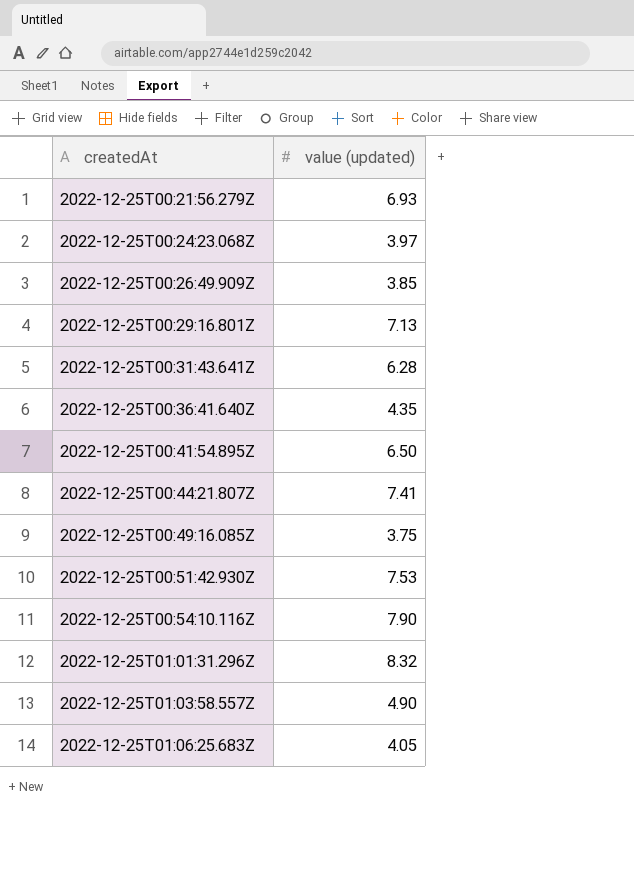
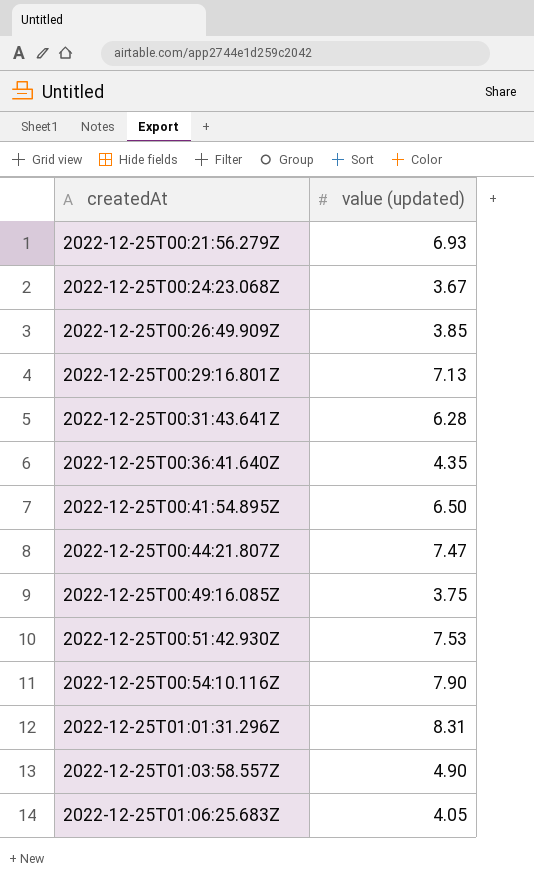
2022-12-25T00:24:23.068Z | value (updated): 3.97 -> 3.67
2022-12-25T00:44:21.807Z | value (updated): 7.41 -> 7.47
2022-12-25T01:01:31.296Z | value (updated): 8.32 -> 8.31

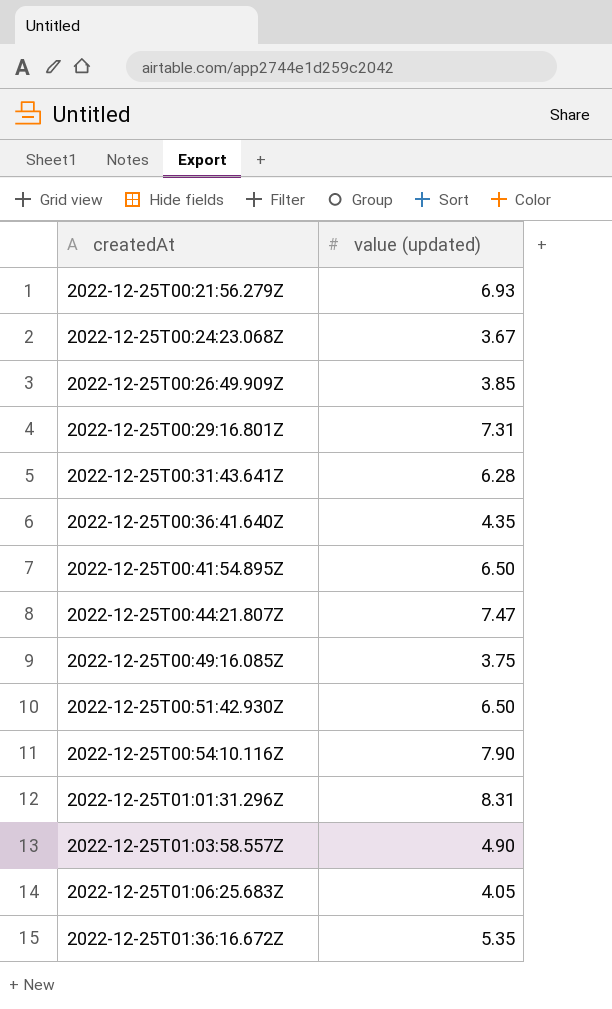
2022-12-25T00:29:16.801Z | value (updated): 7.13 -> 7.31
2022-12-25T00:51:42.930Z | value (updated): 7.53 -> 6.50
row 2022-12-25T01:36:16.672Z: none -> 5.35

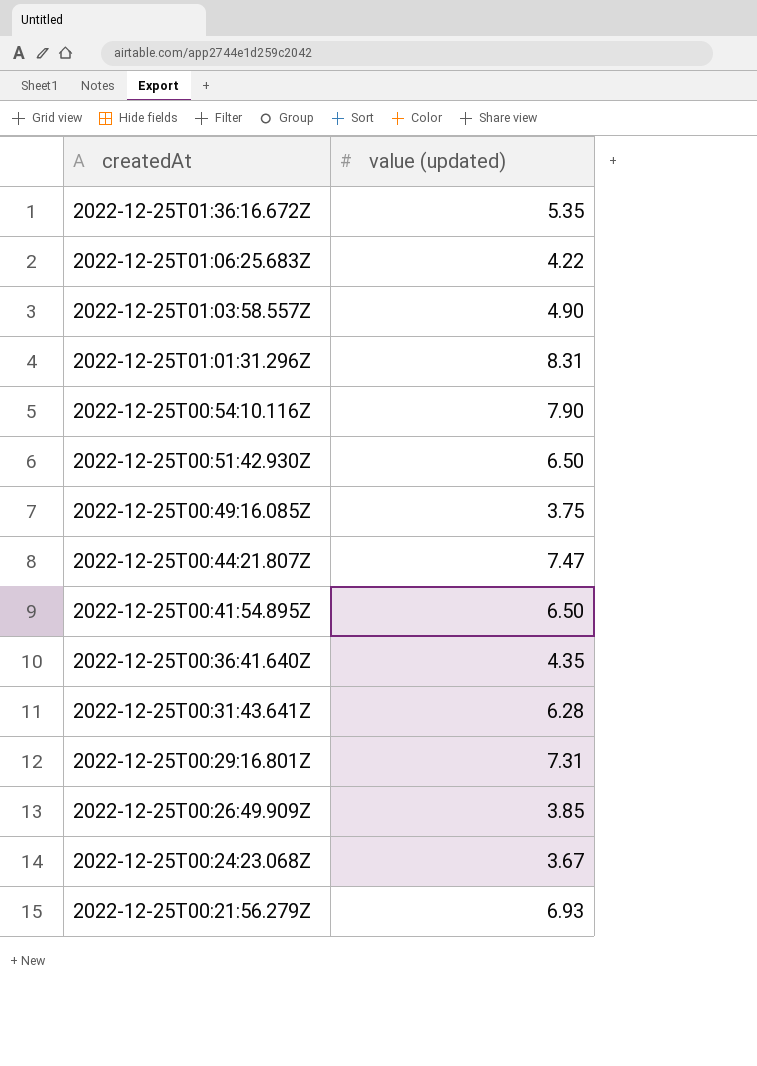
row order: createdAt ascending -> createdAt descending
2022-12-25T01:06:25.683Z | value (updated): 4.05 -> 4.22

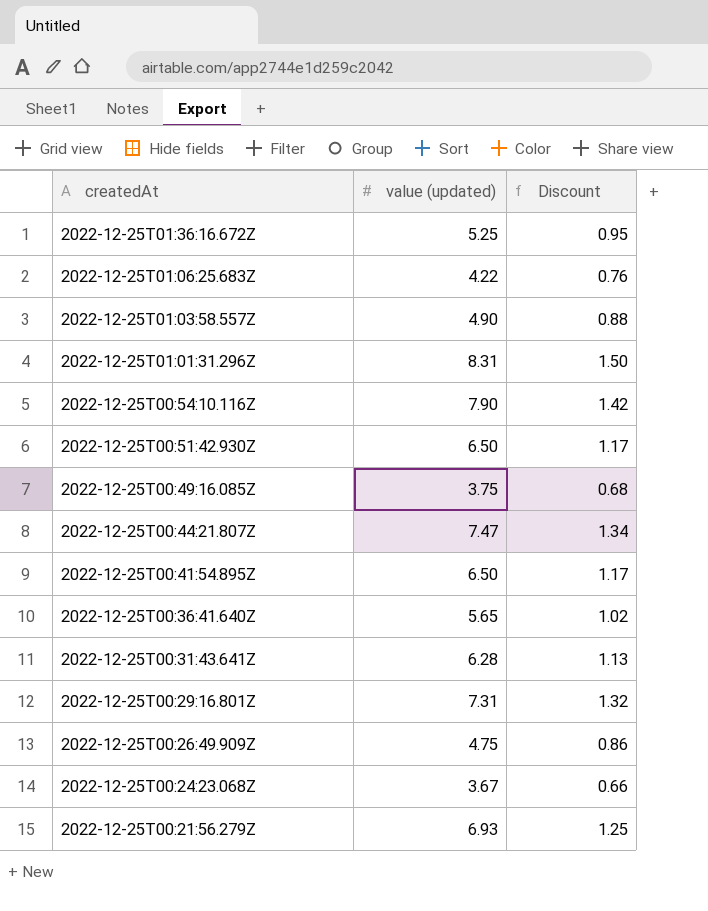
column Discount | formula: none -> [value (updated)] * 0.18
2022-12-25T01:36:16.672Z | value (updated): 5.35 -> 5.25
2022-12-25T00:36:41.640Z | value (updated): 4.35 -> 5.65
2022-12-25T00:26:49.909Z | value (updated): 3.85 -> 4.75

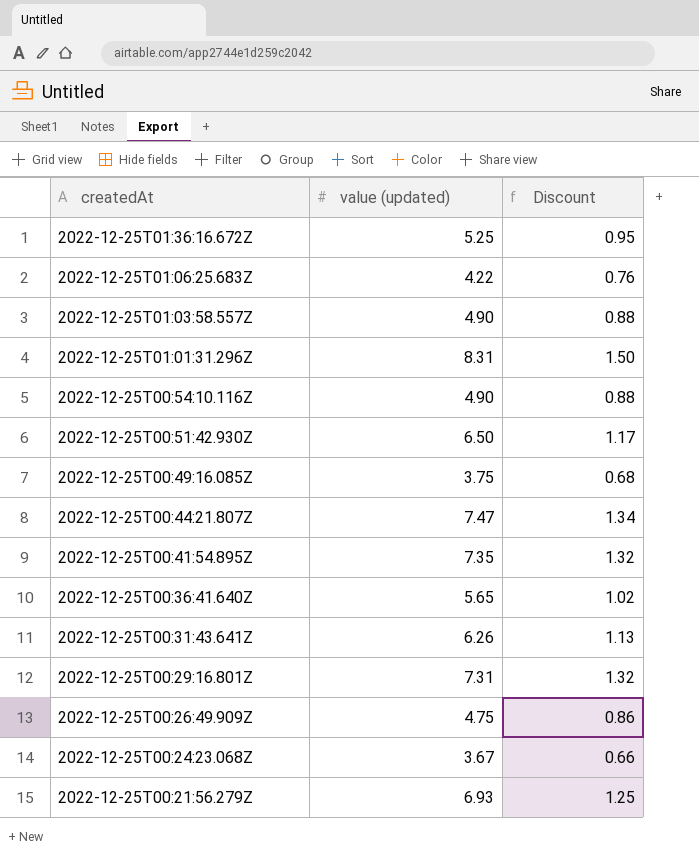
2022-12-25T00:54:10.116Z | value (updated): 7.90 -> 4.90
2022-12-25T00:54:10.116Z | Discount: 1.42 -> 0.88
2022-12-25T00:41:54.895Z | value (updated): 6.50 -> 7.35
2022-12-25T00:41:54.895Z | Discount: 1.17 -> 1.32
2022-12-25T00:31:43.641Z | value (updated): 6.28 -> 6.26

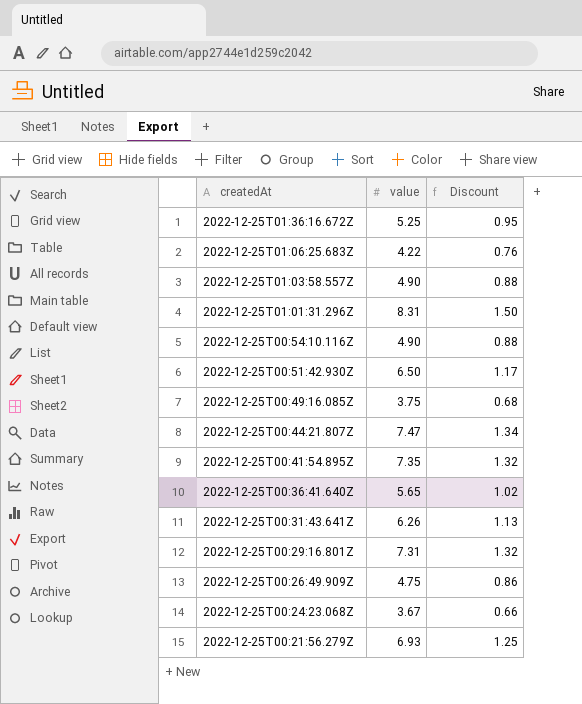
column name: value (updated) -> value

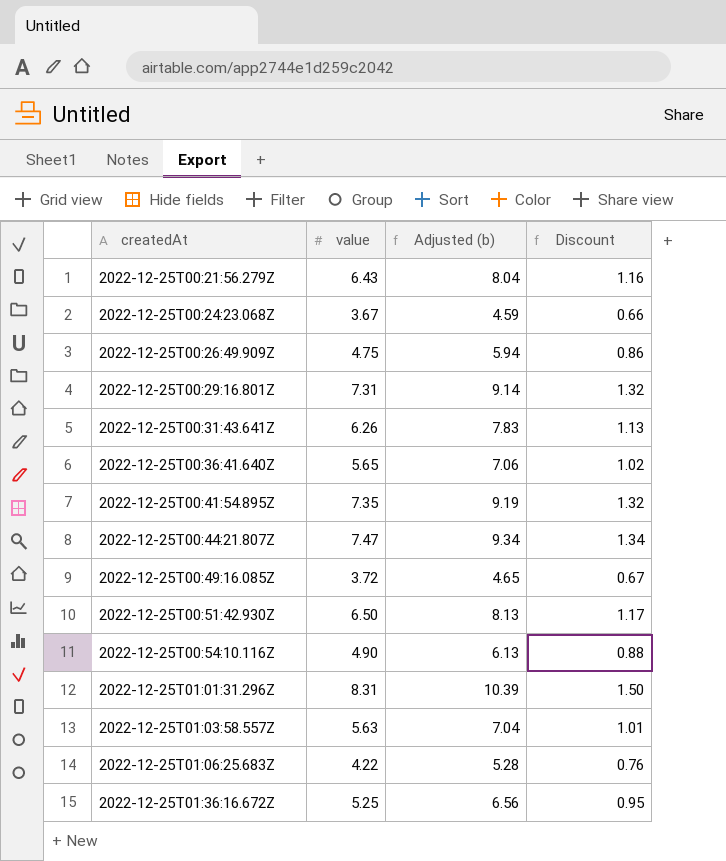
row order: createdAt descending -> createdAt ascending
column Adjusted (b) | formula: none -> [value] * 1.25
2022-12-25T00:21:56.279Z | value: 6.93 -> 6.43
2022-12-25T00:21:56.279Z | Discount: 1.25 -> 1.16
2022-12-25T00:49:16.085Z | value: 3.75 -> 3.72
2022-12-25T00:49:16.085Z | Discount: 0.68 -> 0.67
2022-12-25T01:03:58.557Z | value: 4.90 -> 5.63
2022-12-25T01:03:58.557Z | Discount: 0.88 -> 1.01

